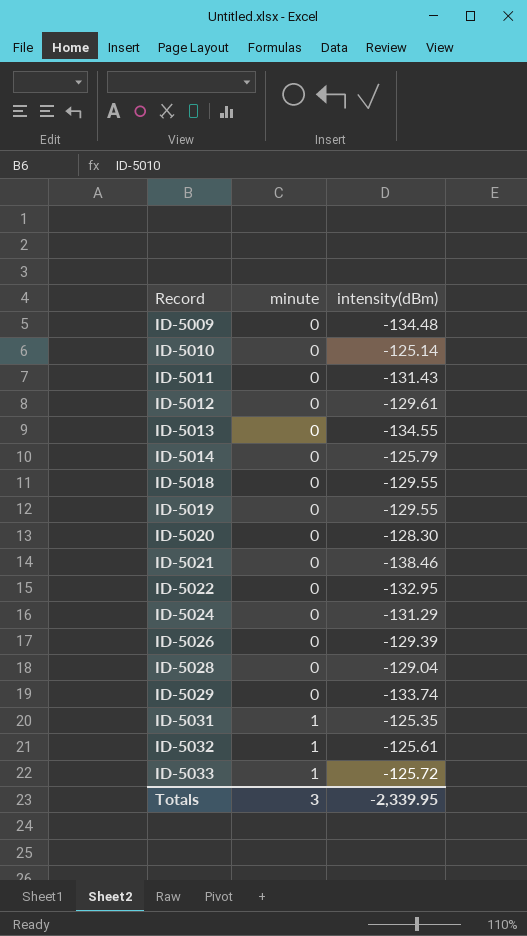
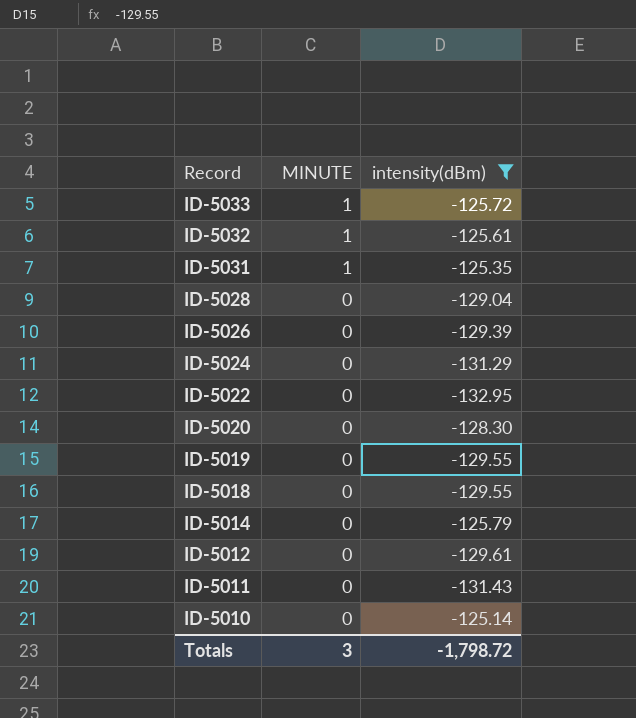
filter: none -> intensity(dBm) >= -132.95
row order: Record ascending -> Record descending
column name: minute -> MINUTE
Totals | intensity(dBm): -2,339.95 -> -1,798.72

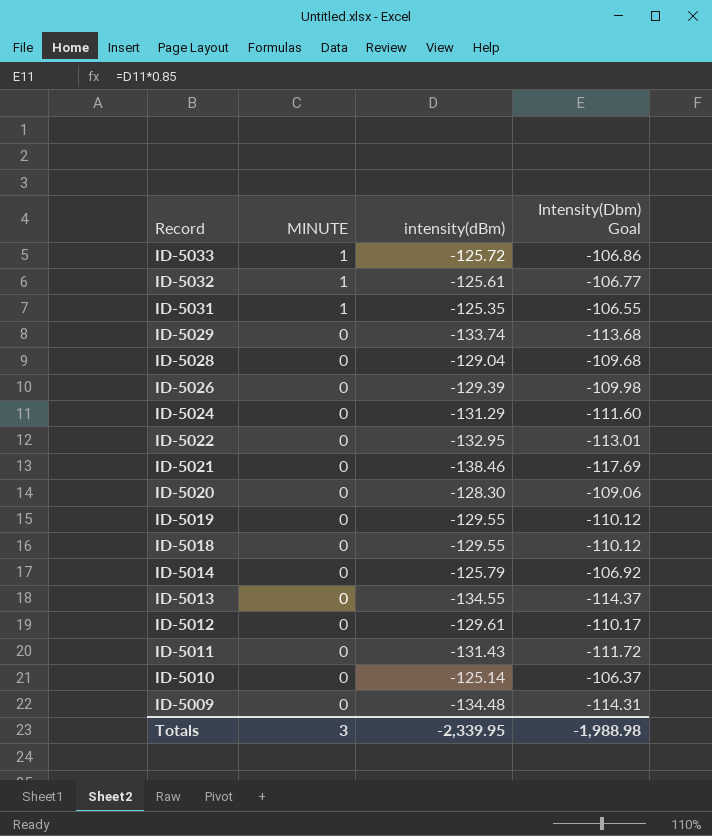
filter: intensity(dBm) >= -132.95 -> none
column Intensity(Dbm) Goal | formula: none -> [intensity(dBm)] * 0.85
Totals | intensity(dBm): -1,798.72 -> -2,339.95

